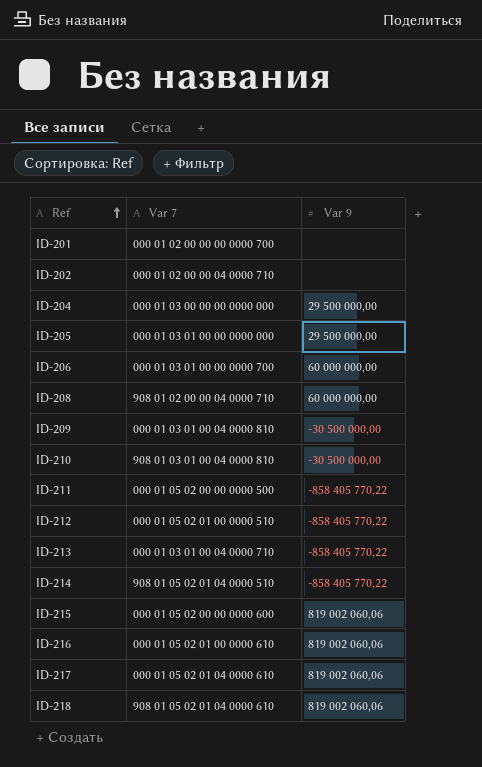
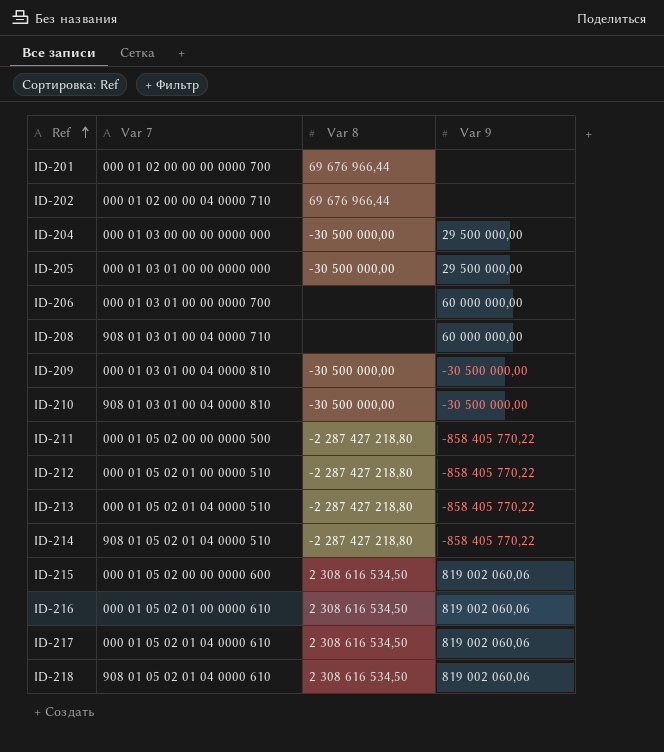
column Var 8 | position: none -> 3
ID-208 | Var 7: 908 01 02 00 00 04 0000 710 -> 908 01 03 01 00 04 0000 710
ID-213 | Var 7: 000 01 03 01 00 04 0000 710 -> 000 01 05 02 01 04 0000 510

